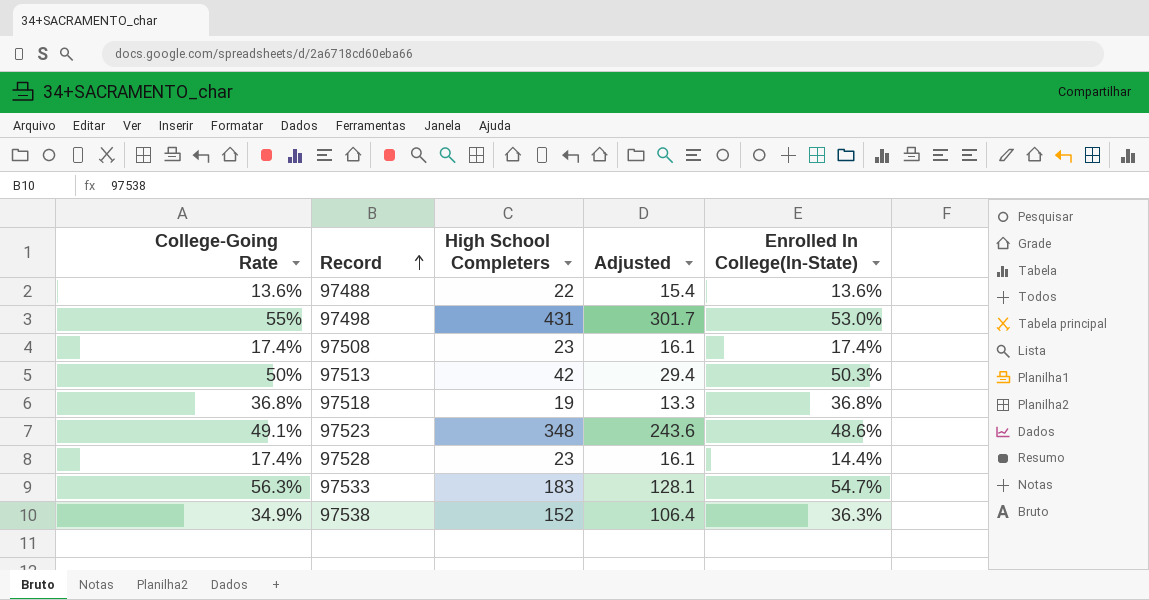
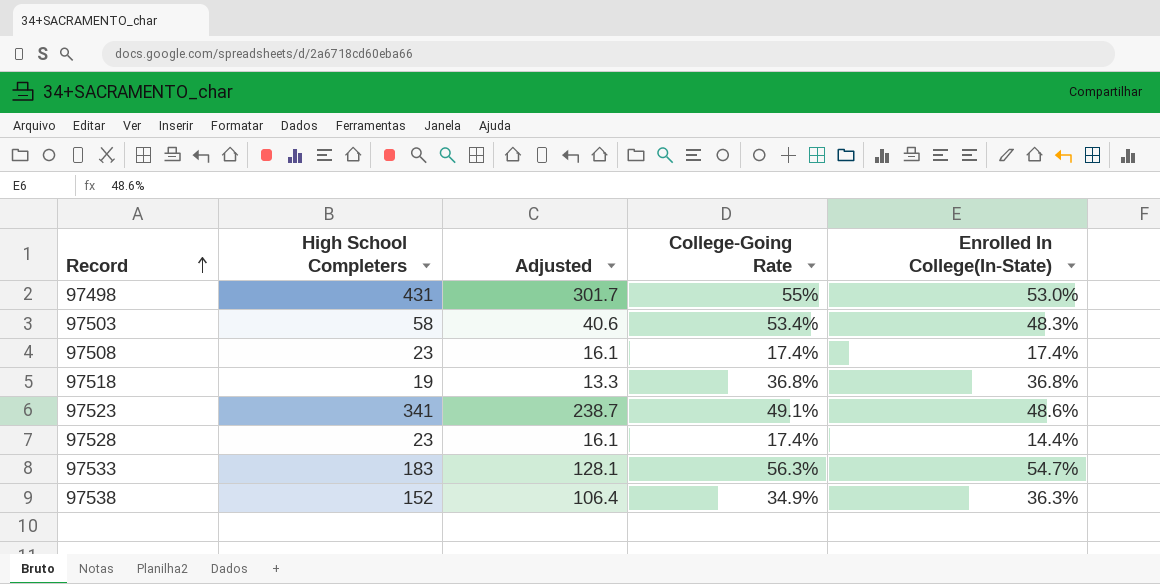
column College-Going Rate | position: 1 -> 4
row 97488: 13.6% | 22 | 15.4 | 13.6% -> none
row 97513: 50% | 42 | 29.4 | 50.3% -> none
row 97503: none -> 58 | 40.6 | 53.4% | 48.3%
97523 | High School Completers: 348 -> 341
97523 | Adjusted: 243.6 -> 238.7

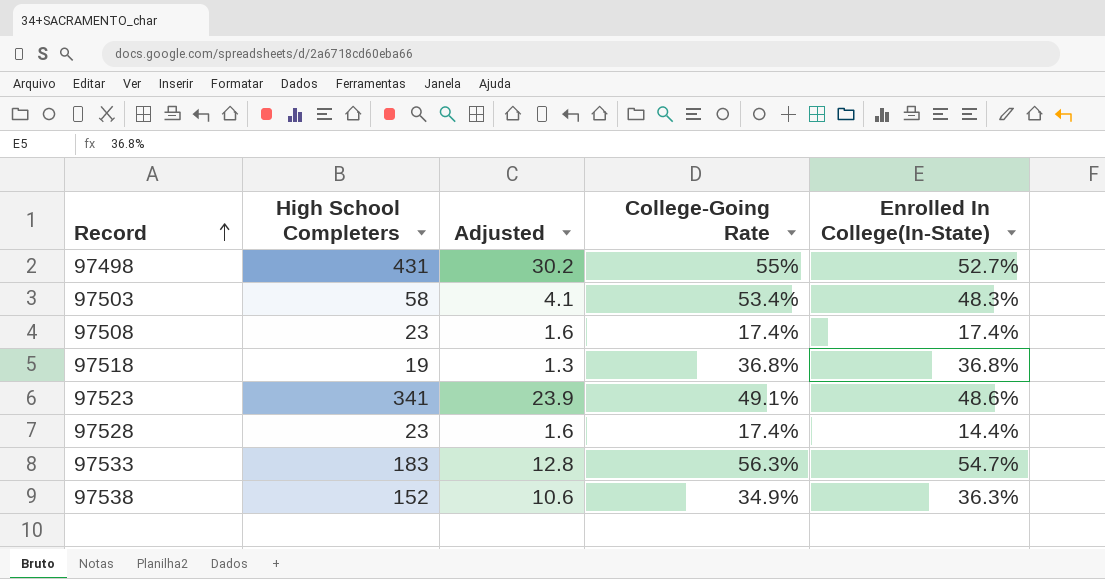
column Adjusted | formula: [High School Completers] * 0.7 -> [High School Completers] * 0.07
97498 | Enrolled In College(In-State): 53.0% -> 52.7%

